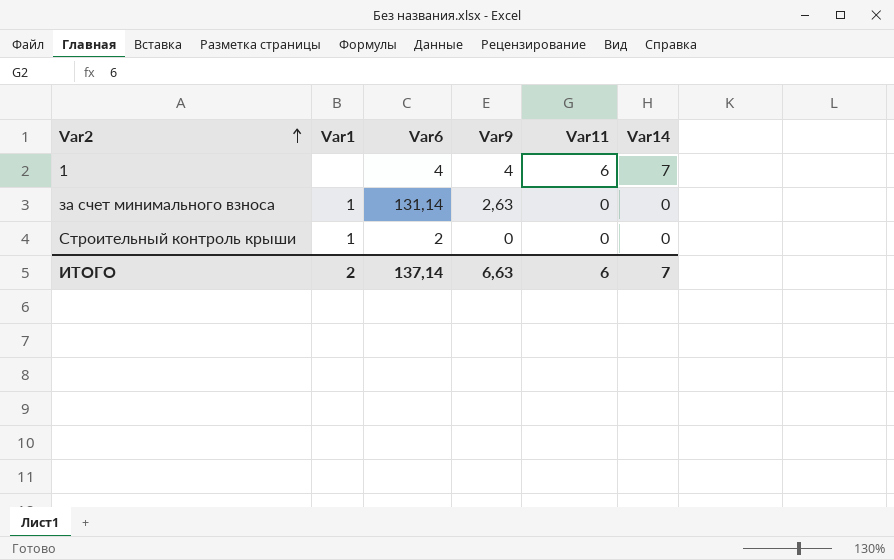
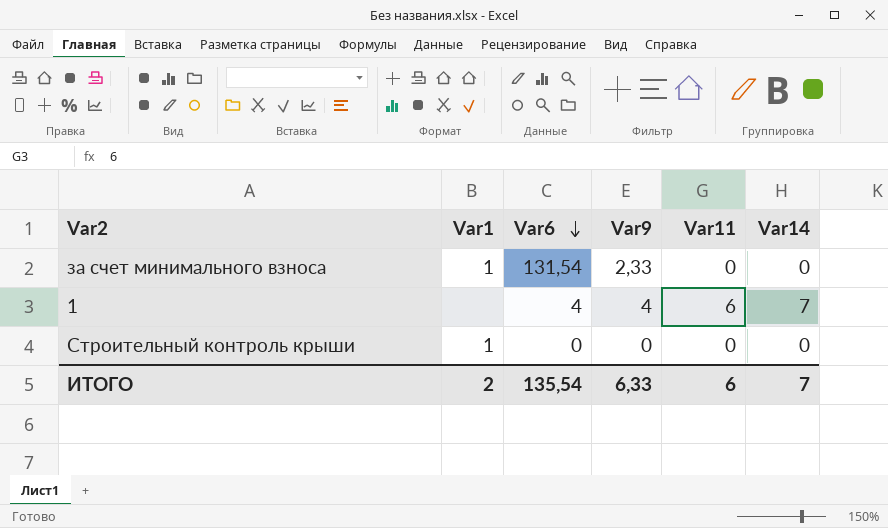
row order: Var2 ascending -> Var6 descending
за счет минимального взноса | Var6: 131,14 -> 131,54
за счет минимального взноса | Var9: 2,63 -> 2,33
Строительный контроль крыши | Var6: 2 -> 0
ИТОГО | Var6: 137,14 -> 135,54
ИТОГО | Var9: 6,63 -> 6,33

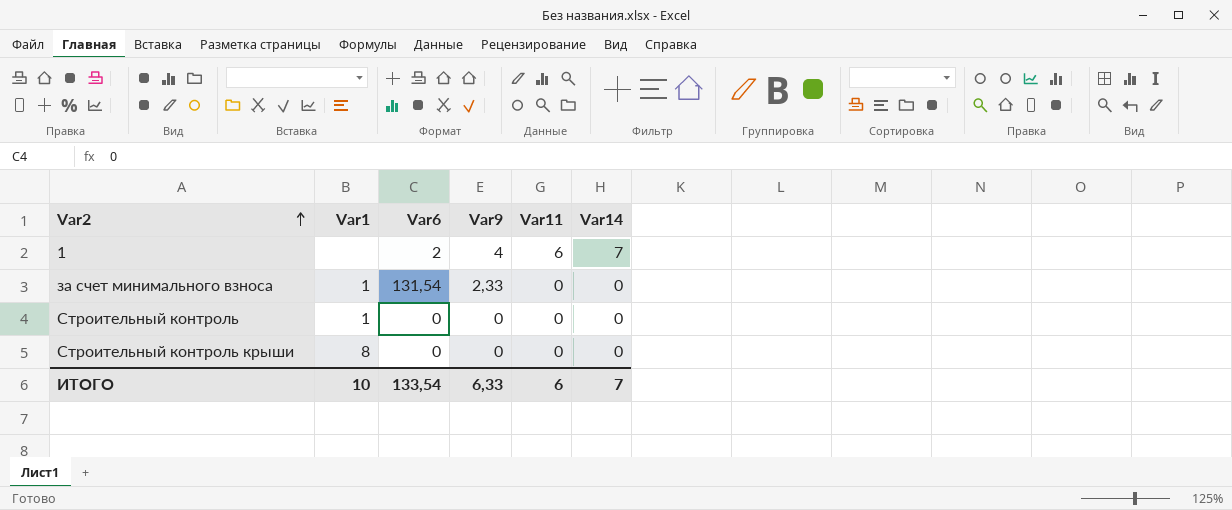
row order: Var6 descending -> Var2 ascending
1 | Var6: 4 -> 2
row Строительный контроль: none -> 1 | 0 | 0 | 0 | 0
Строительный контроль крыши | Var1: 1 -> 8
ИТОГО | Var1: 2 -> 10
ИТОГО | Var6: 135,54 -> 133,54

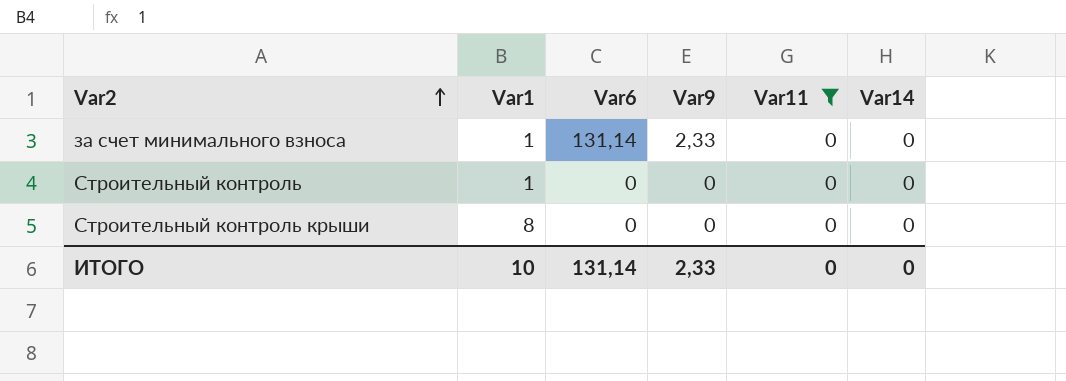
filter: none -> Var11 = 0
за счет минимального взноса | Var6: 131,54 -> 131,14
ИТОГО | Var6: 133,54 -> 131,14
ИТОГО | Var9: 6,33 -> 2,33
ИТОГО | Var11: 6 -> 0
ИТОГО | Var14: 7 -> 0

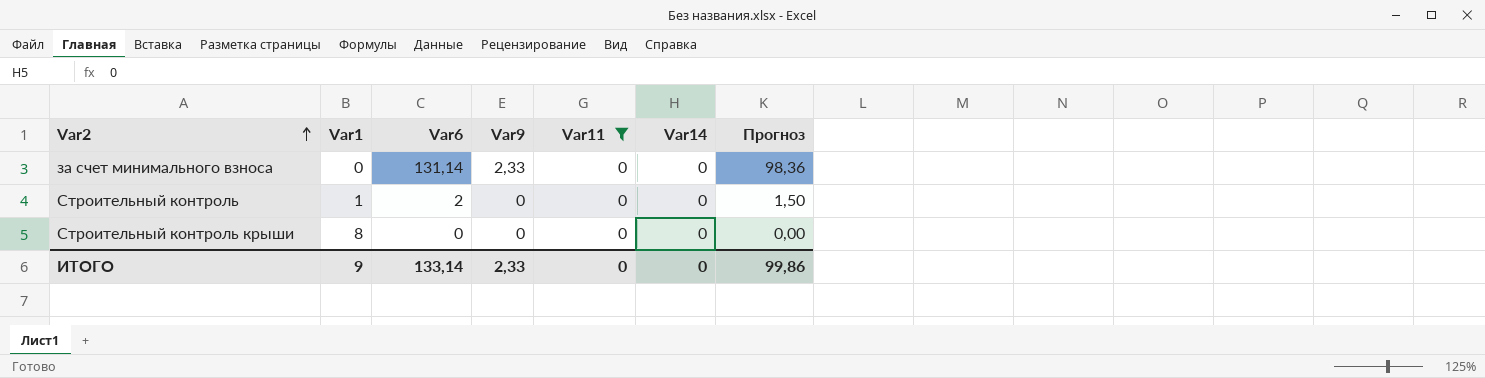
column Прогноз | formula: none -> [Var6] * 0,75
за счет минимального взноса | Var1: 1 -> 0
Строительный контроль | Var6: 0 -> 2
ИТОГО | Var1: 10 -> 9
ИТОГО | Var6: 131,14 -> 133,14

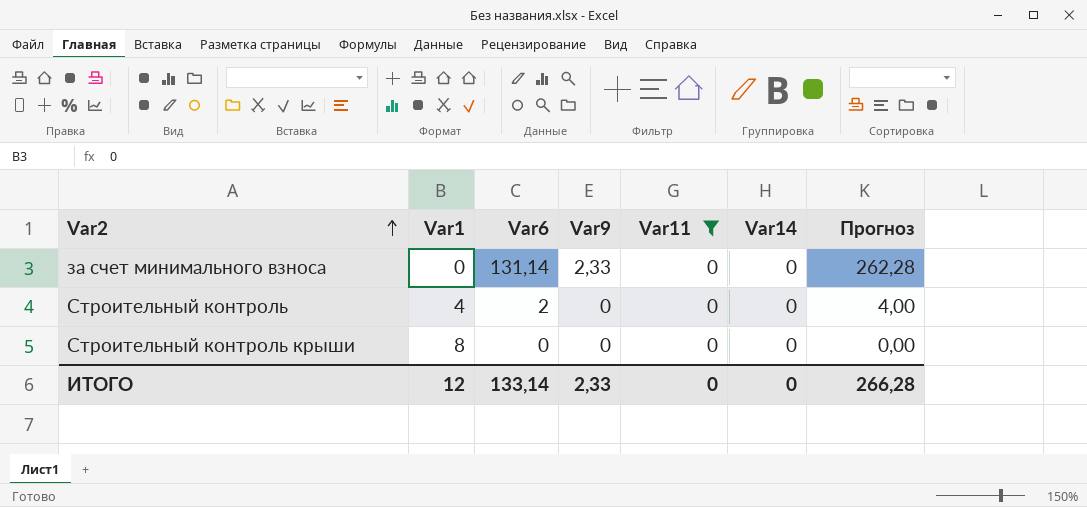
column Прогноз | formula: [Var6] * 0,75 -> [Var6] * 2
Строительный контроль | Var1: 1 -> 4
ИТОГО | Var1: 9 -> 12
ИТОГО | Прогноз: 99,86 -> 266,28

